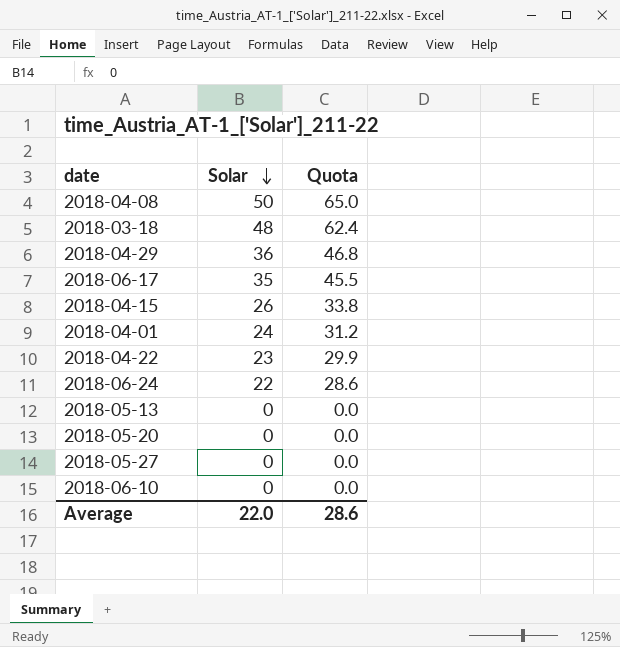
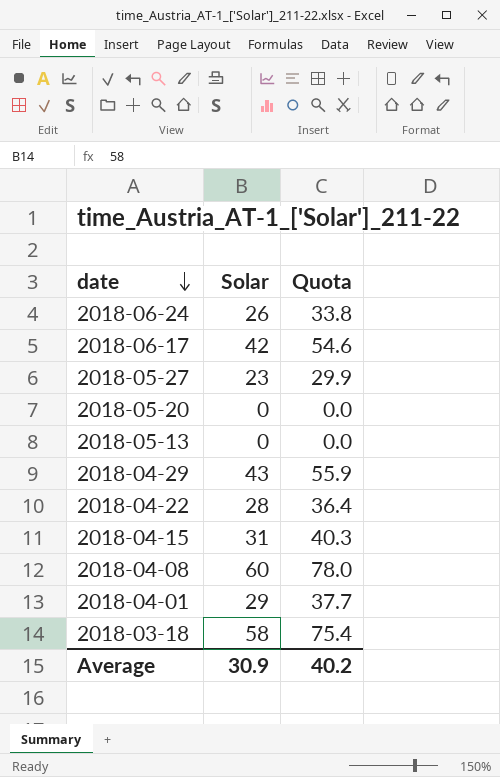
row order: Solar descending -> date descending
row 2018-06-10: 0 | 0.0 -> none
2018-06-24 | Solar: 22 -> 26
2018-06-24 | Quota: 28.6 -> 33.8
2018-06-17 | Solar: 35 -> 42
2018-06-17 | Quota: 45.5 -> 54.6
2018-05-27 | Solar: 0 -> 23
2018-05-27 | Quota: 0.0 -> 29.9
2018-04-29 | Solar: 36 -> 43
2018-04-29 | Quota: 46.8 -> 55.9
2018-04-22 | Solar: 23 -> 28
2018-04-22 | Quota: 29.9 -> 36.4
2018-04-15 | Solar: 26 -> 31
2018-04-15 | Quota: 33.8 -> 40.3
2018-04-08 | Solar: 50 -> 60
2018-04-08 | Quota: 65.0 -> 78.0
2018-04-01 | Solar: 24 -> 29
2018-04-01 | Quota: 31.2 -> 37.7
2018-03-18 | Solar: 48 -> 58
2018-03-18 | Quota: 62.4 -> 75.4
Average | Solar: 22.0 -> 30.9
Average | Quota: 28.6 -> 40.2

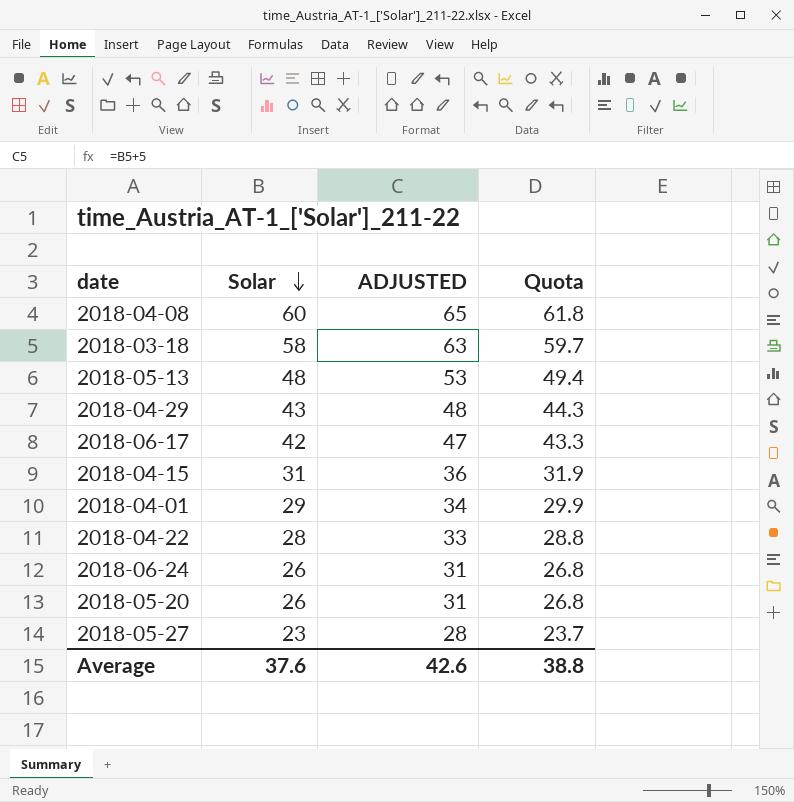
row order: date descending -> Solar descending
column ADJUSTED | formula: none -> [Solar] + 5
column Quota | formula: [Solar] * 1.3 -> [Solar] * 1.03
2018-05-13 | Solar: 0 -> 48
2018-05-20 | Solar: 0 -> 26
Average | Solar: 30.9 -> 37.6
Average | Quota: 40.2 -> 38.8

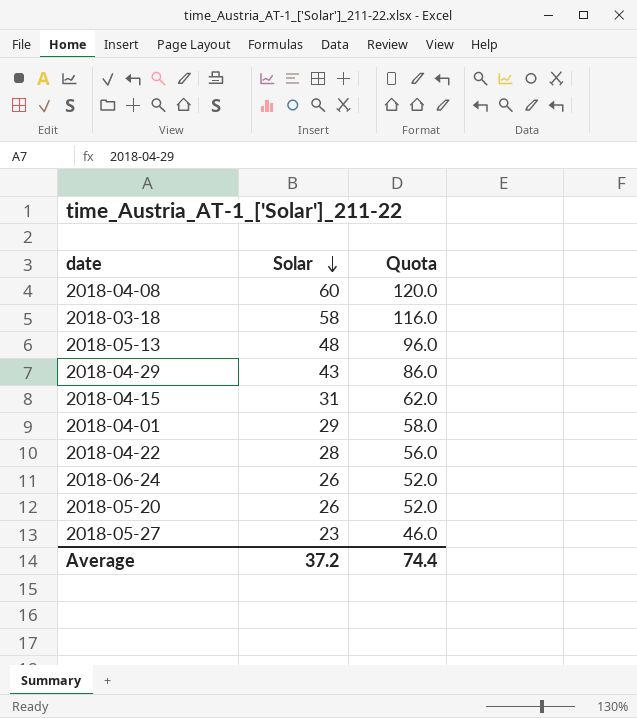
column ADJUSTED | formula: [Solar] + 5 -> none
column Quota | formula: [Solar] * 1.03 -> [Solar] * 2
row 2018-06-17: 42 | 47 | 43.3 -> none
Average | Solar: 37.6 -> 37.2
Average | Quota: 38.8 -> 74.4

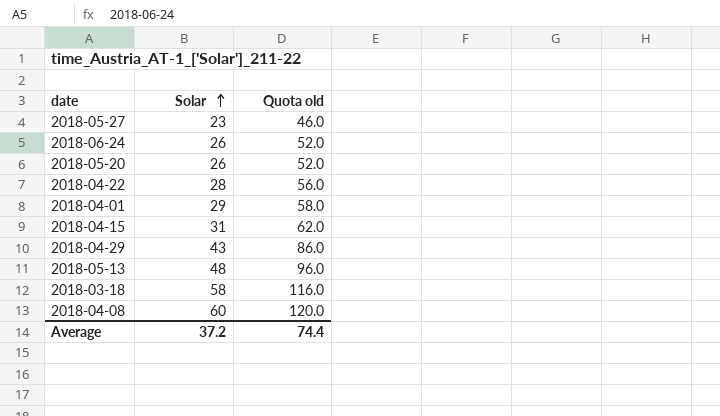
row order: Solar descending -> Solar ascending
column name: Quota -> Quota old

